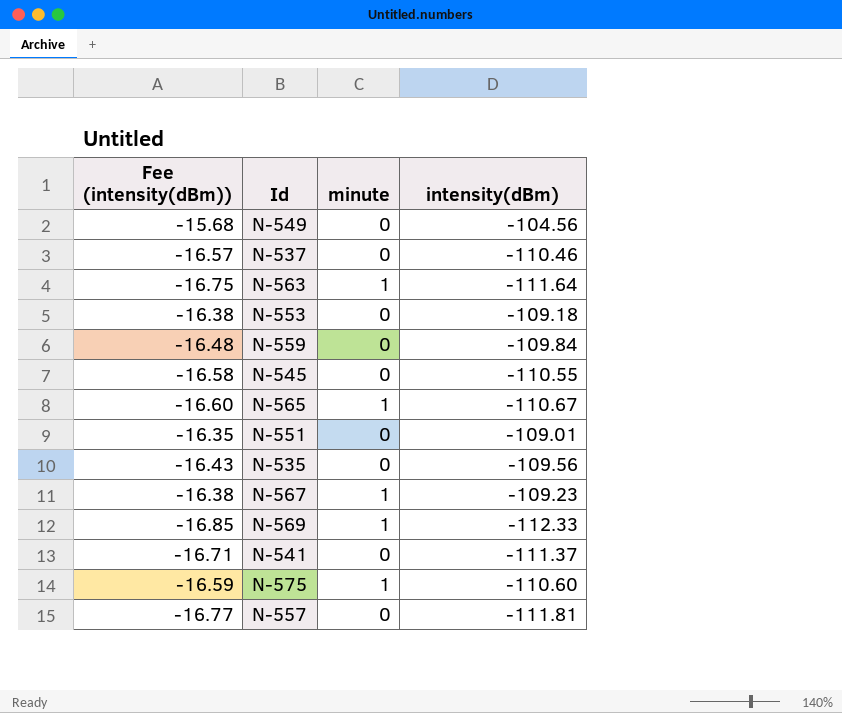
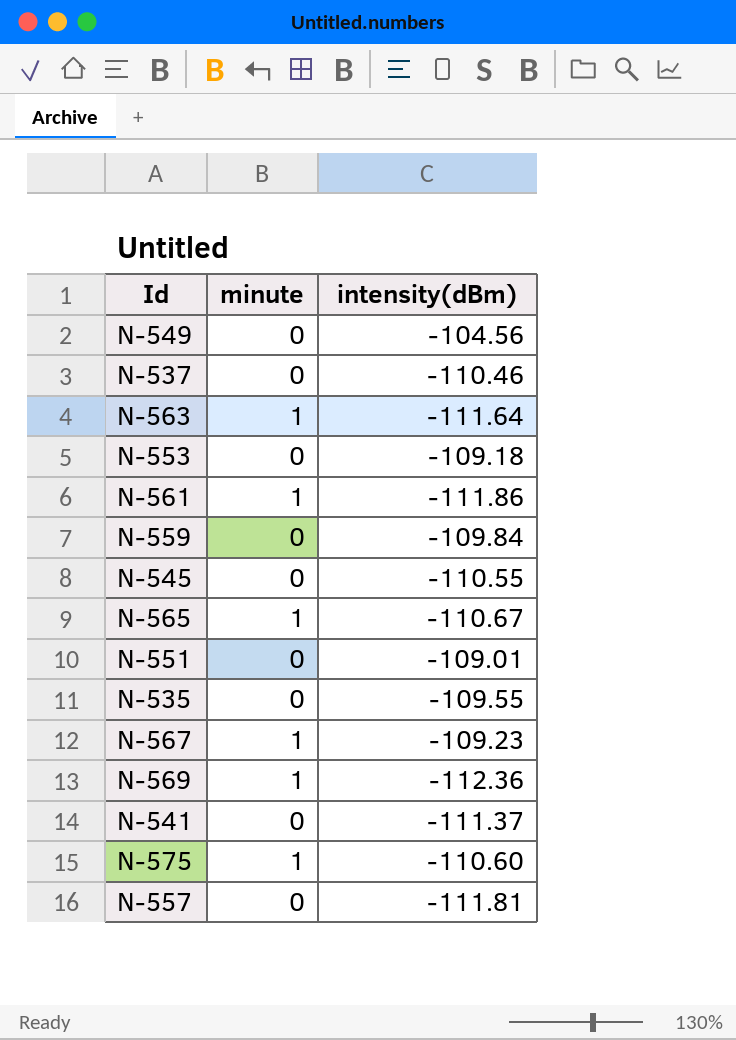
column Fee (intensity(dBm)) | formula: [intensity(dBm)] * 0.15 -> none
row N-561: none -> 1 | -111.86
N-535 | intensity(dBm): -109.56 -> -109.55
N-569 | intensity(dBm): -112.33 -> -112.36

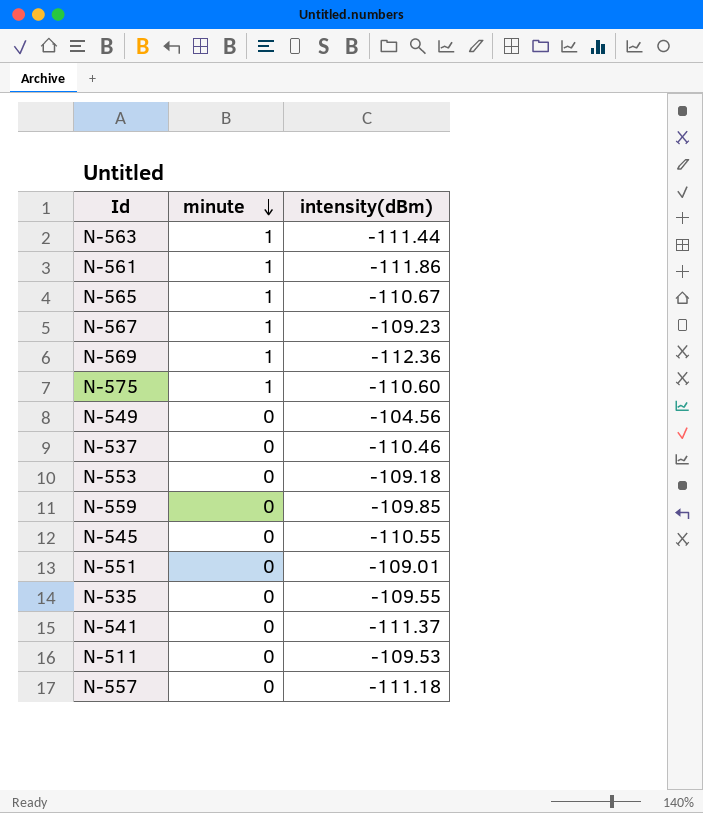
row order: none -> minute descending
N-563 | intensity(dBm): -111.64 -> -111.44
N-559 | intensity(dBm): -109.84 -> -109.85
row N-511: none -> 0 | -109.53
N-557 | intensity(dBm): -111.81 -> -111.18

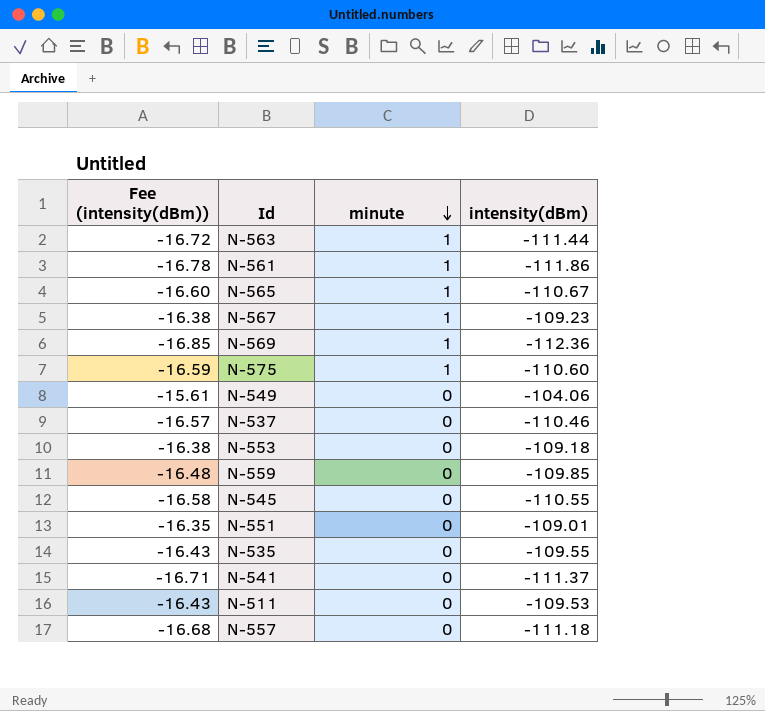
column Fee (intensity(dBm)) | formula: none -> [intensity(dBm)] * 0.15
N-549 | intensity(dBm): -104.56 -> -104.06

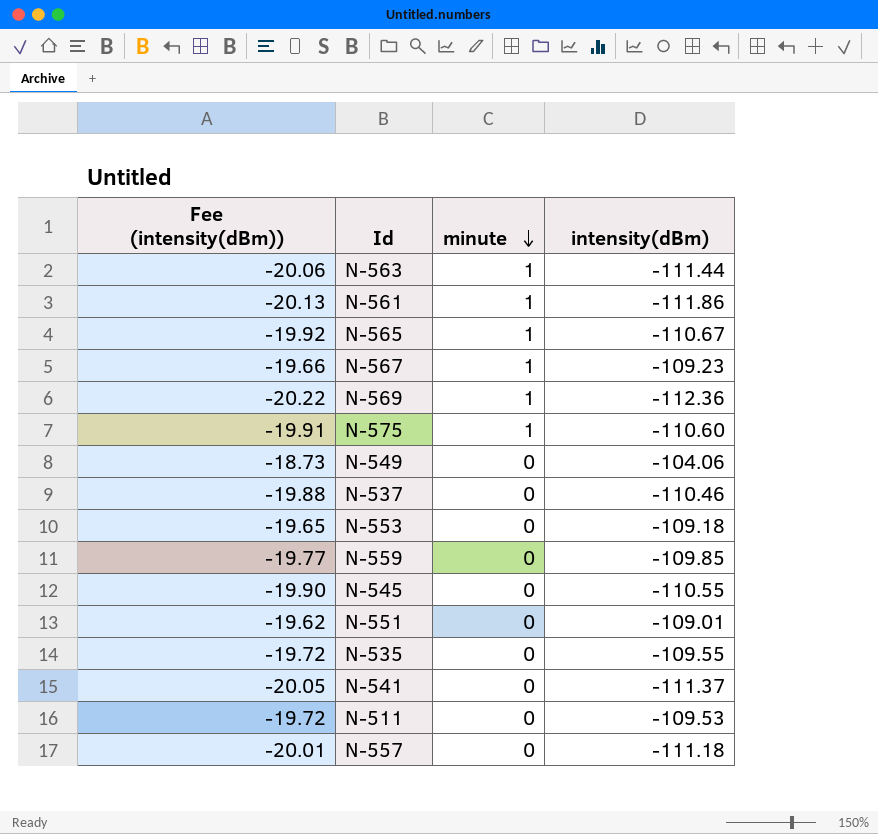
column Fee (intensity(dBm)) | formula: [intensity(dBm)] * 0.15 -> [intensity(dBm)] * 0.18

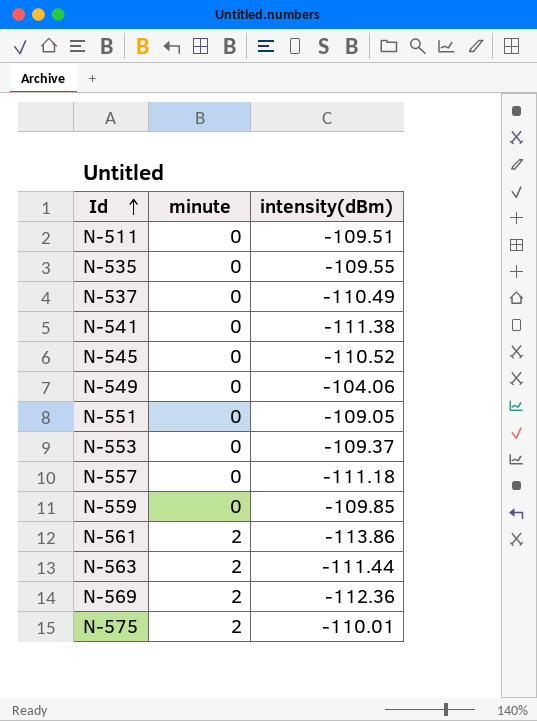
row order: minute descending -> Id ascending
column Fee (intensity(dBm)) | formula: [intensity(dBm)] * 0.18 -> none
row N-565: -19.92 | 1 | -110.67 -> none
row N-567: -19.66 | 1 | -109.23 -> none
N-511 | intensity(dBm): -109.53 -> -109.51
N-537 | intensity(dBm): -110.46 -> -110.49
N-541 | intensity(dBm): -111.37 -> -111.38
N-545 | intensity(dBm): -110.55 -> -110.52
N-551 | intensity(dBm): -109.01 -> -109.05
N-553 | intensity(dBm): -109.18 -> -109.37
N-561 | minute: 1 -> 2
N-561 | intensity(dBm): -111.86 -> -113.86
N-563 | minute: 1 -> 2
N-569 | minute: 1 -> 2
N-575 | minute: 1 -> 2
N-575 | intensity(dBm): -110.60 -> -110.01

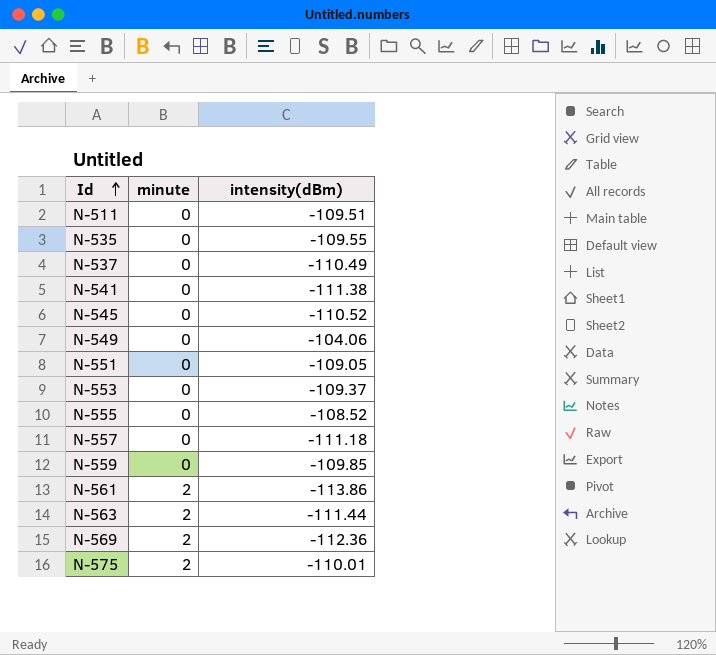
row N-555: none -> 0 | -108.52

